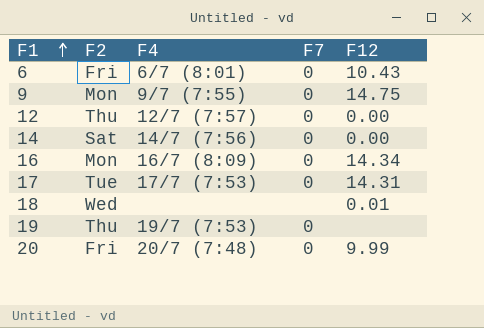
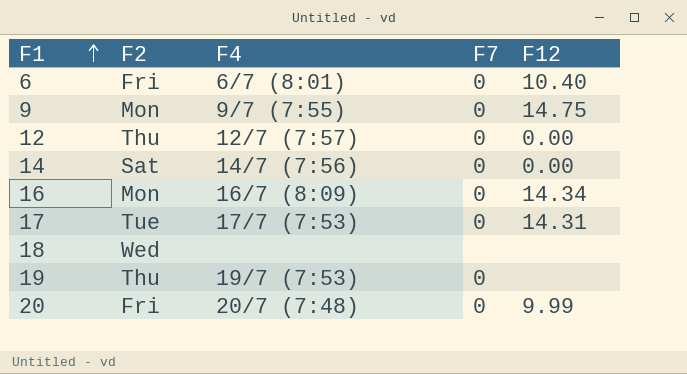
6 | F12: 10.43 -> 10.40
18 | F12: 0.01 -> none

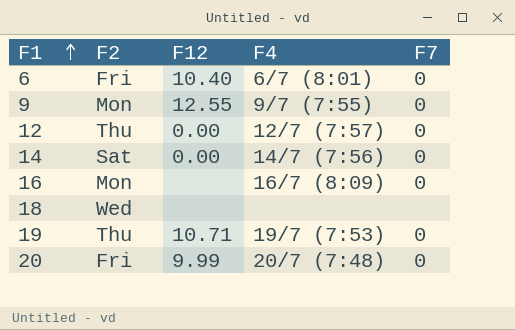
column F12 | position: 5 -> 3
row 17: Tue | 17/7 (7:53) | 0 | 14.31 -> none
9 | F12: 14.75 -> 12.55
16 | F12: 14.34 -> none
19 | F12: none -> 10.71

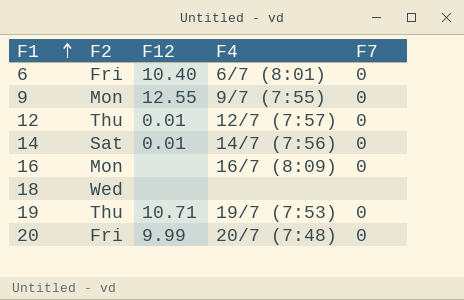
12 | F12: 0.00 -> 0.01
14 | F12: 0.00 -> 0.01

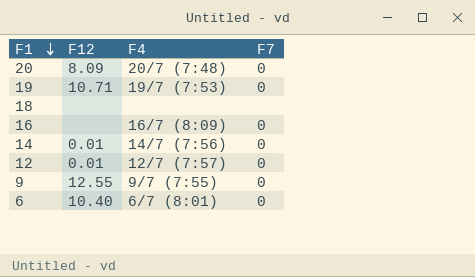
row order: F1 ascending -> F1 descending
column F2 | position: 2 -> none
20 | F12: 9.99 -> 8.09

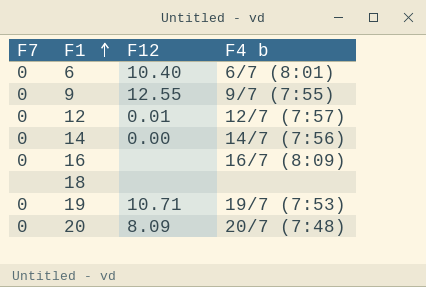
row order: F1 descending -> F1 ascending
column F7 | position: 4 -> 1
column name: F4 -> F4 b
14 | F12: 0.01 -> 0.00

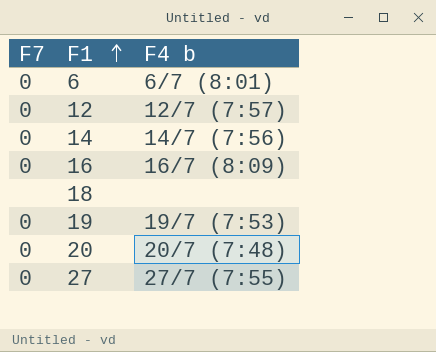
column F12 | position: 3 -> none
row 9: 0 | 12.55 | 9/7 (7:55) -> none
row 27: none -> 0 | 27/7 (7:55)

